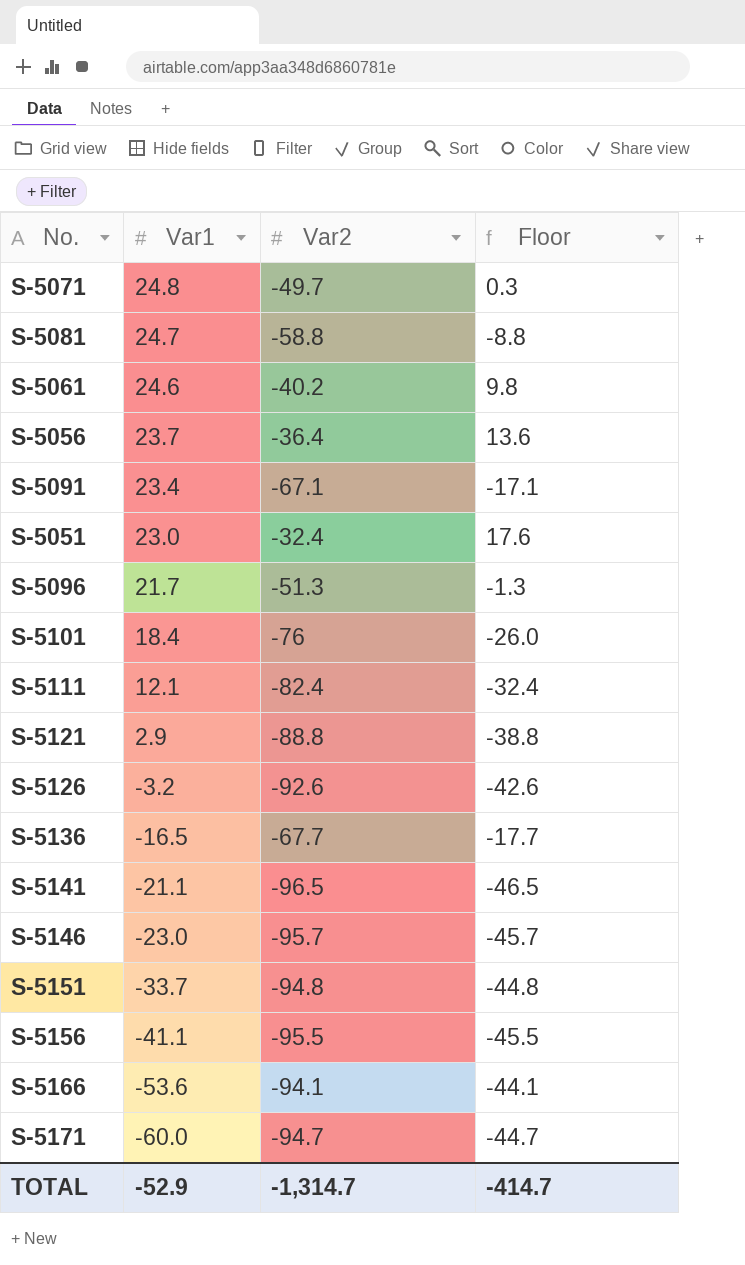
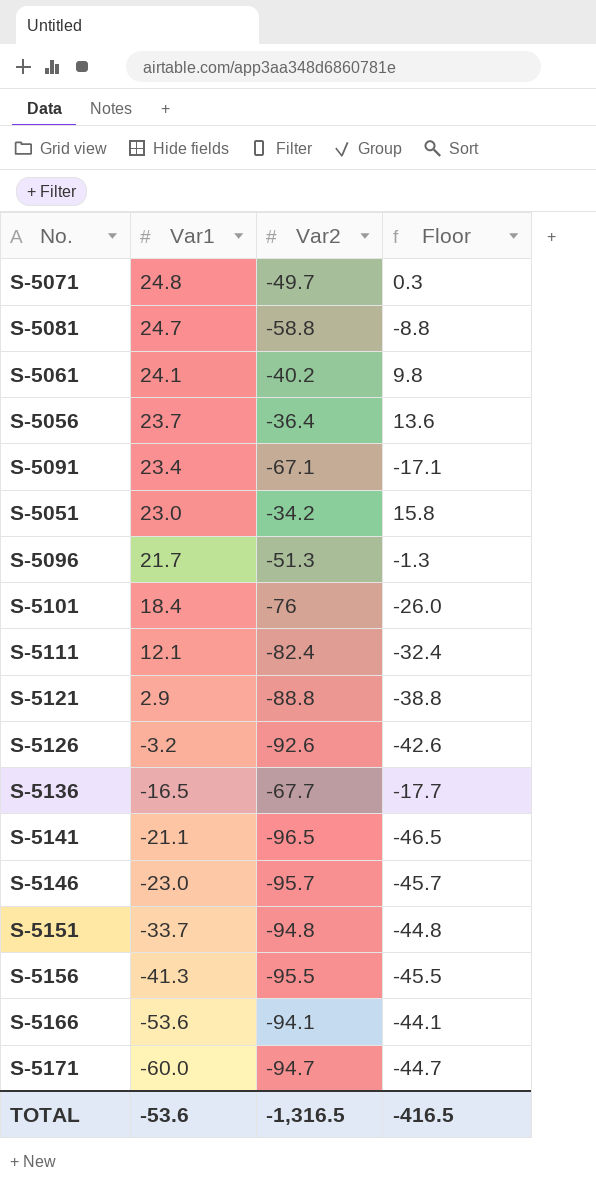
S-5061 | Var1: 24.6 -> 24.1
S-5051 | Var2: -32.4 -> -34.2
S-5051 | Floor: 17.6 -> 15.8
S-5156 | Var1: -41.1 -> -41.3
TOTAL | Var1: -52.9 -> -53.6
TOTAL | Var2: -1,314.7 -> -1,316.5
TOTAL | Floor: -414.7 -> -416.5

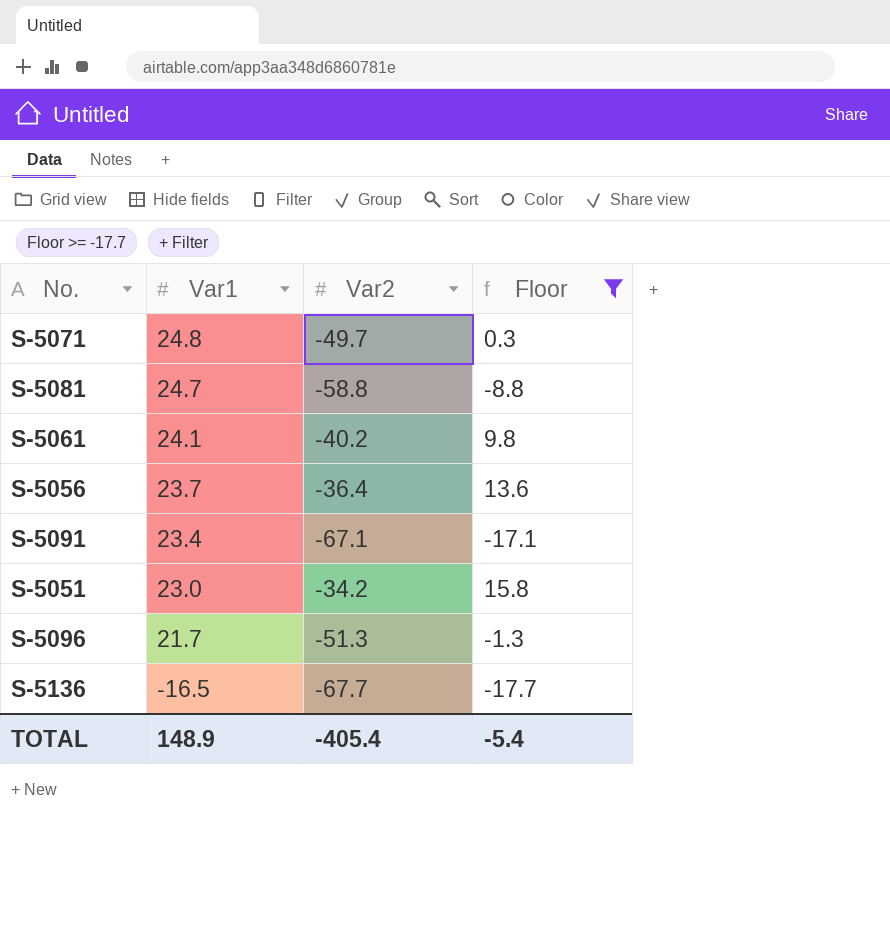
filter: none -> Floor >= -17.7
TOTAL | Var1: -53.6 -> 148.9
TOTAL | Var2: -1,316.5 -> -405.4
TOTAL | Floor: -416.5 -> -5.4

